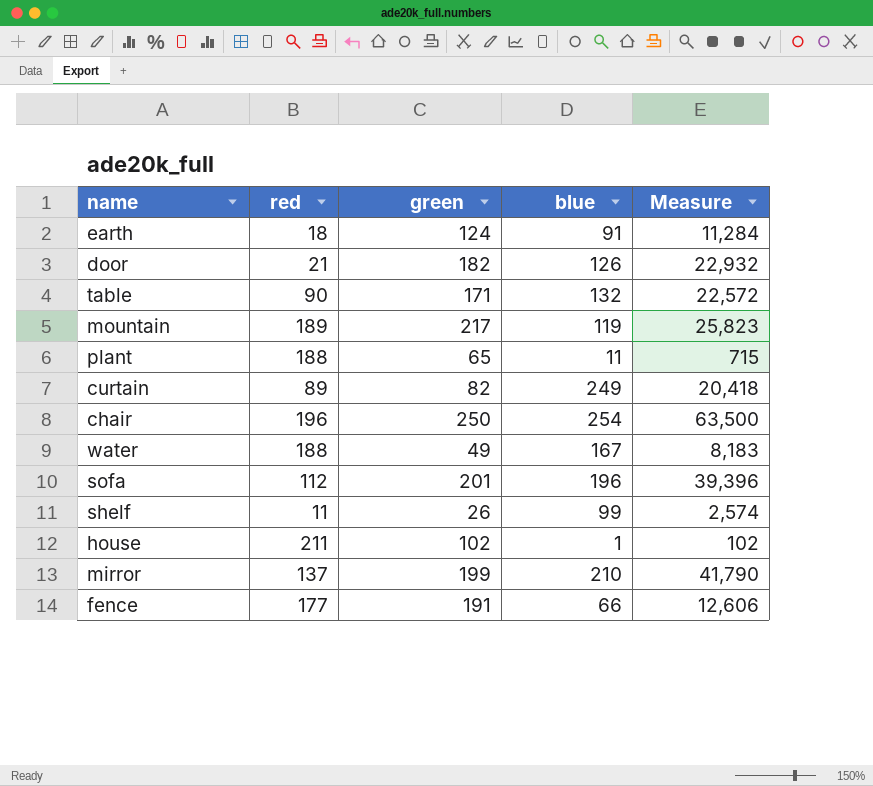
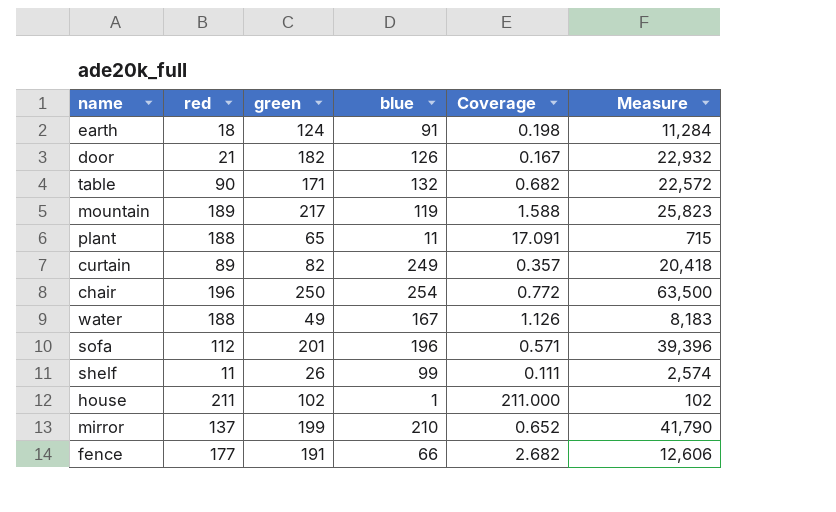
column Coverage | formula: none -> [red] / [blue]

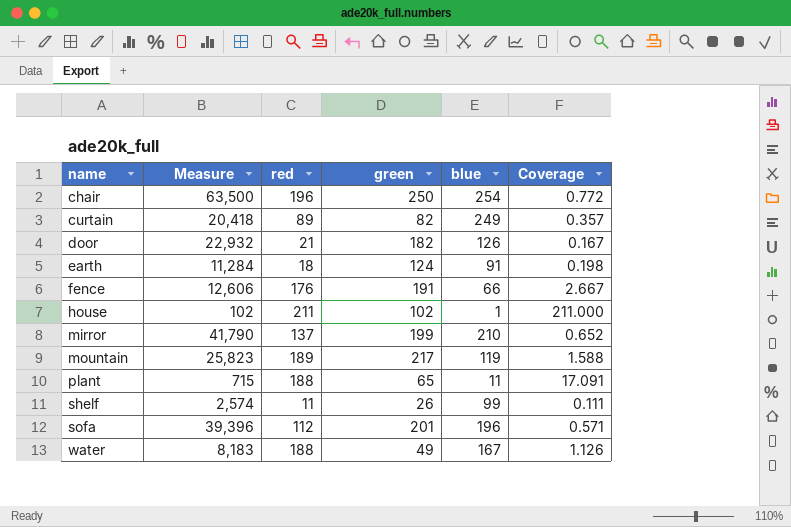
row order: none -> name ascending
column Measure | position: 6 -> 2
row table: 90 | 171 | 132 | 0.682 | 22,572 -> none
fence | red: 177 -> 176
fence | Coverage: 2.682 -> 2.667

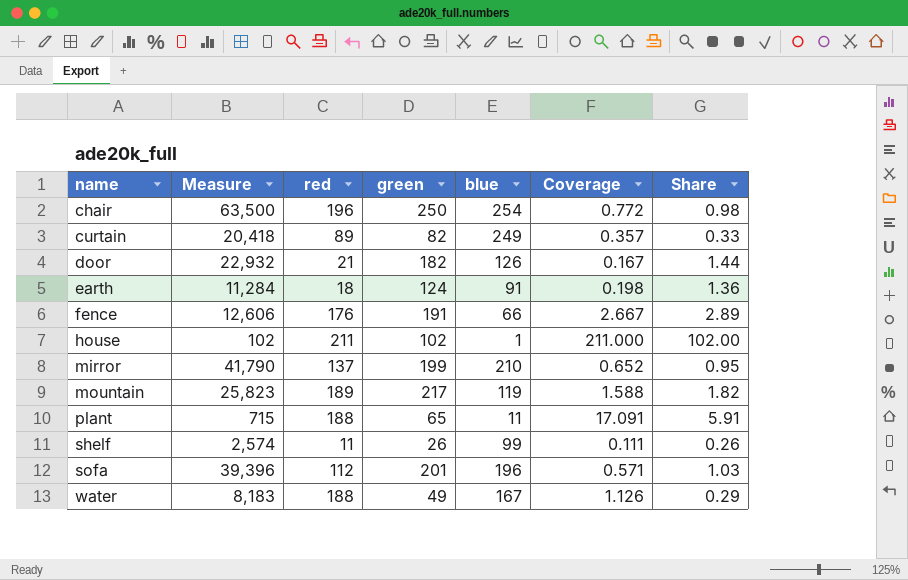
column Share | formula: none -> [green] / [blue]

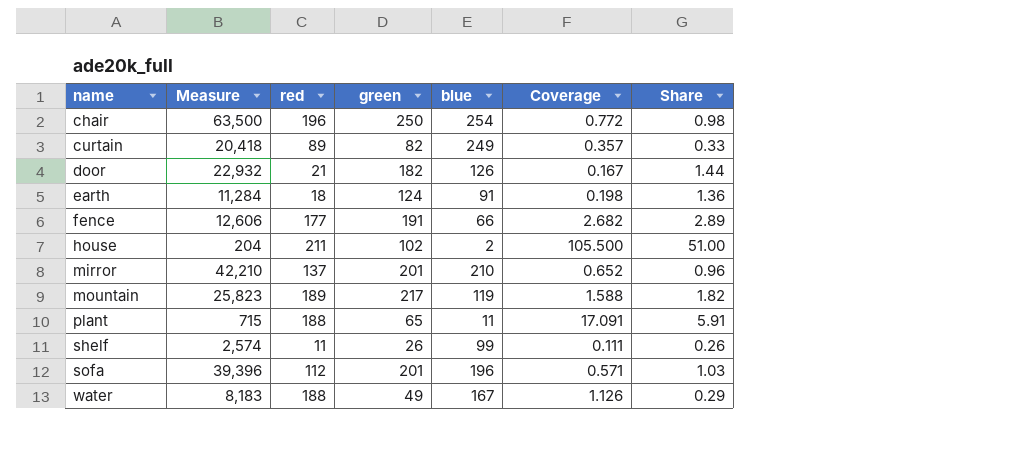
fence | red: 176 -> 177
fence | Coverage: 2.667 -> 2.682
house | Measure: 102 -> 204
house | blue: 1 -> 2
house | Coverage: 211.000 -> 105.500
house | Share: 102.00 -> 51.00
mirror | Measure: 41,790 -> 42,210
mirror | green: 199 -> 201
mirror | Share: 0.95 -> 0.96

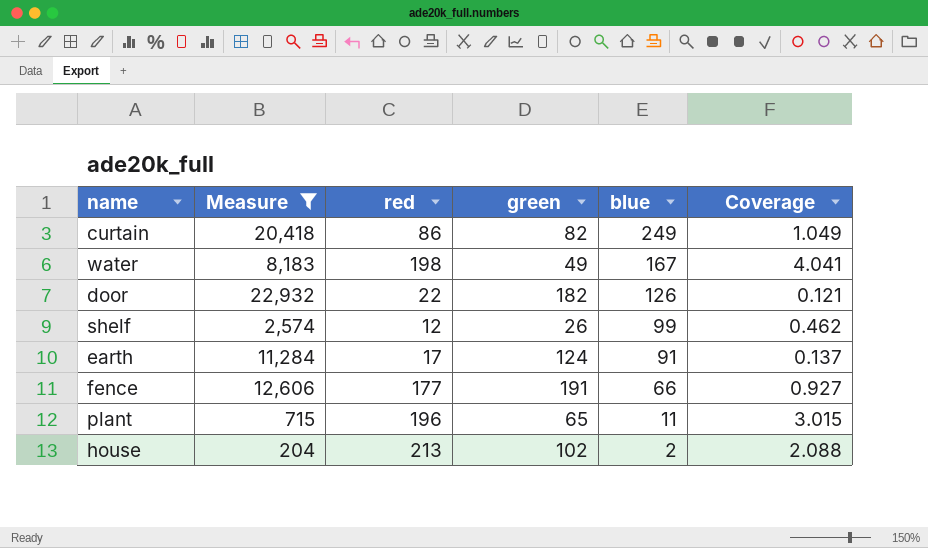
filter: none -> Measure <= 22,932
row order: name ascending -> blue descending
column Share | formula: [green] / [blue] -> none
column Coverage | formula: [red] / [blue] -> [red] / [green]
curtain | red: 89 -> 86
water | red: 188 -> 198
door | red: 21 -> 22
shelf | red: 11 -> 12
earth | red: 18 -> 17
plant | red: 188 -> 196
house | red: 211 -> 213

